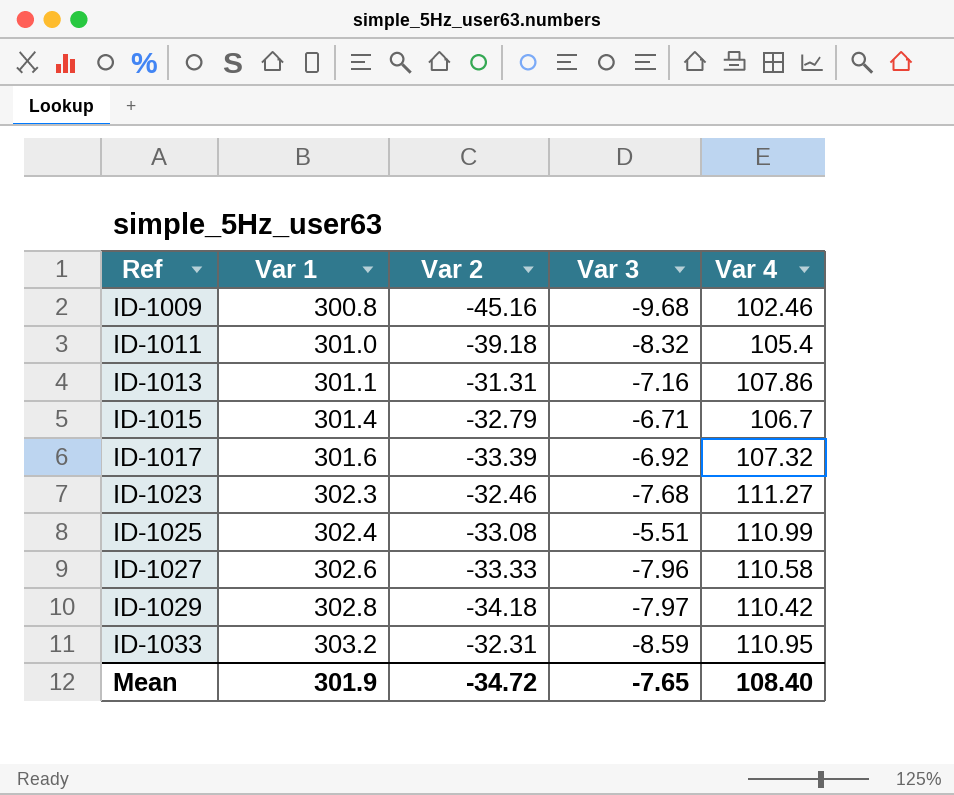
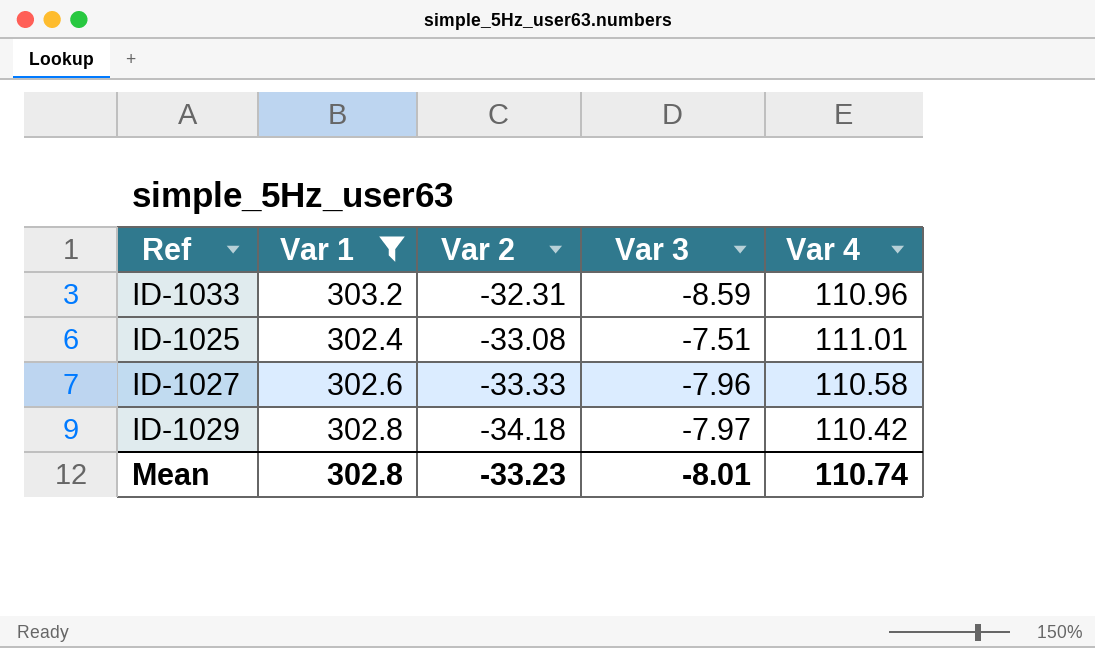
filter: none -> Var 1 >= 302.4
row order: Ref ascending -> Var 2 descending
ID-1033 | Var 4: 110.95 -> 110.96
ID-1025 | Var 3: -5.51 -> -7.51
ID-1025 | Var 4: 110.99 -> 111.01
Mean | Var 1: 301.9 -> 302.8
Mean | Var 2: -34.72 -> -33.23
Mean | Var 3: -7.65 -> -8.01
Mean | Var 4: 108.40 -> 110.74

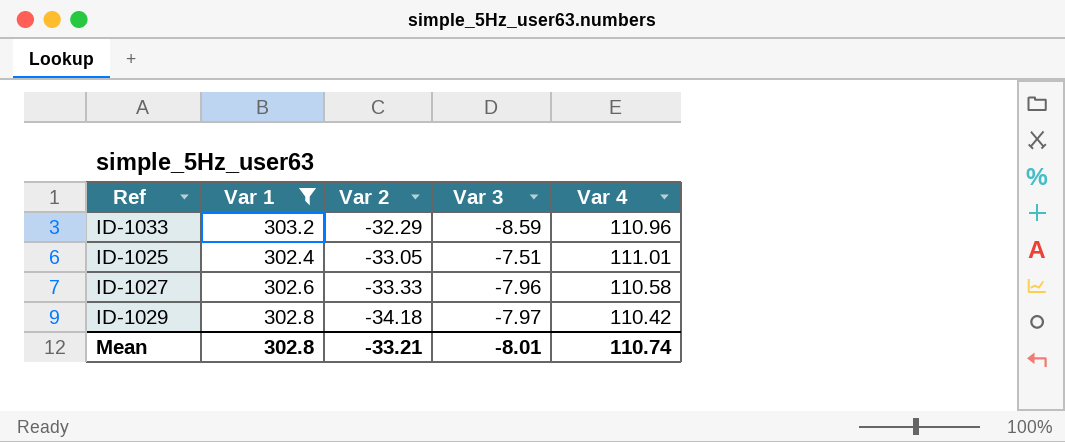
ID-1033 | Var 2: -32.31 -> -32.29
ID-1025 | Var 2: -33.08 -> -33.05
Mean | Var 2: -33.23 -> -33.21

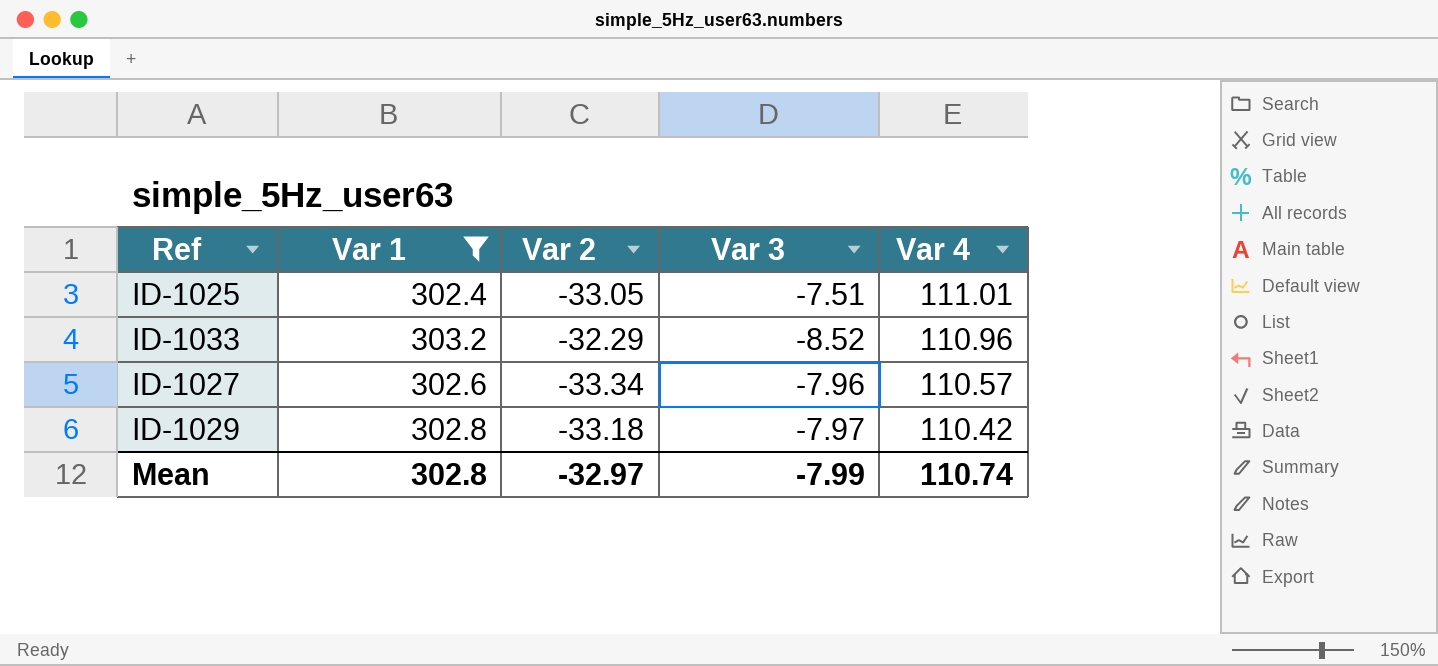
row order: Var 2 descending -> Var 4 descending
ID-1033 | Var 3: -8.59 -> -8.52
ID-1027 | Var 2: -33.33 -> -33.34
ID-1027 | Var 4: 110.58 -> 110.57
ID-1029 | Var 2: -34.18 -> -33.18
Mean | Var 2: -33.21 -> -32.97
Mean | Var 3: -8.01 -> -7.99

